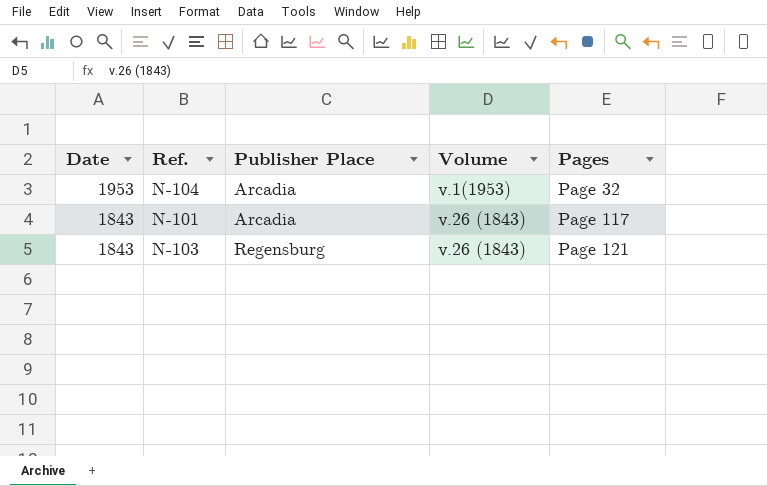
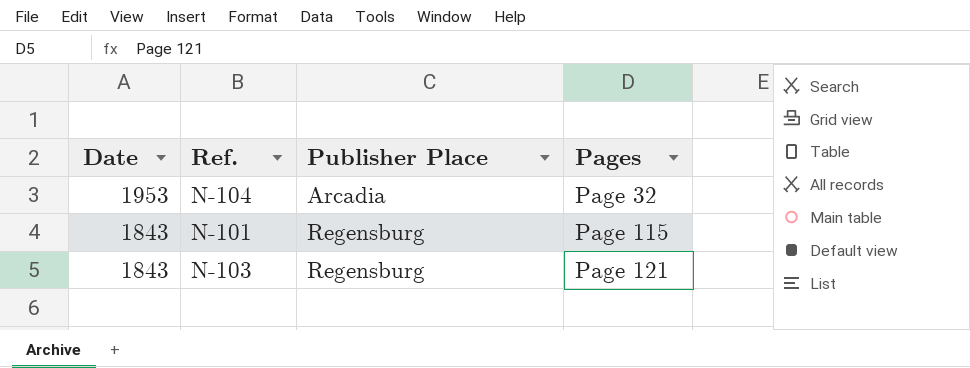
column Volume | position: 4 -> none
N-101 | Publisher Place: Arcadia -> Regensburg
N-101 | Pages: Page 117 -> Page 115

